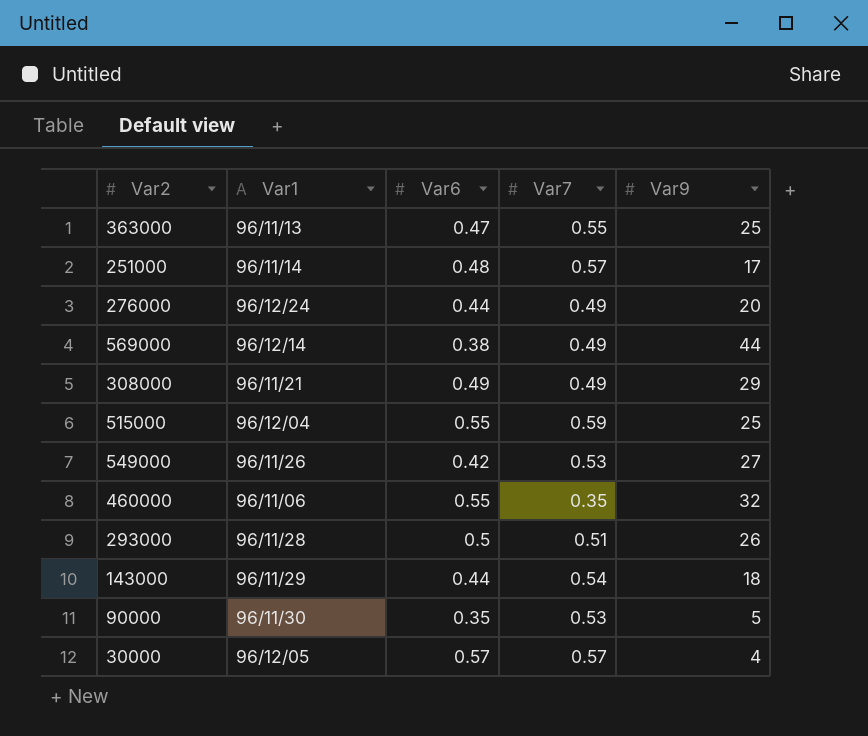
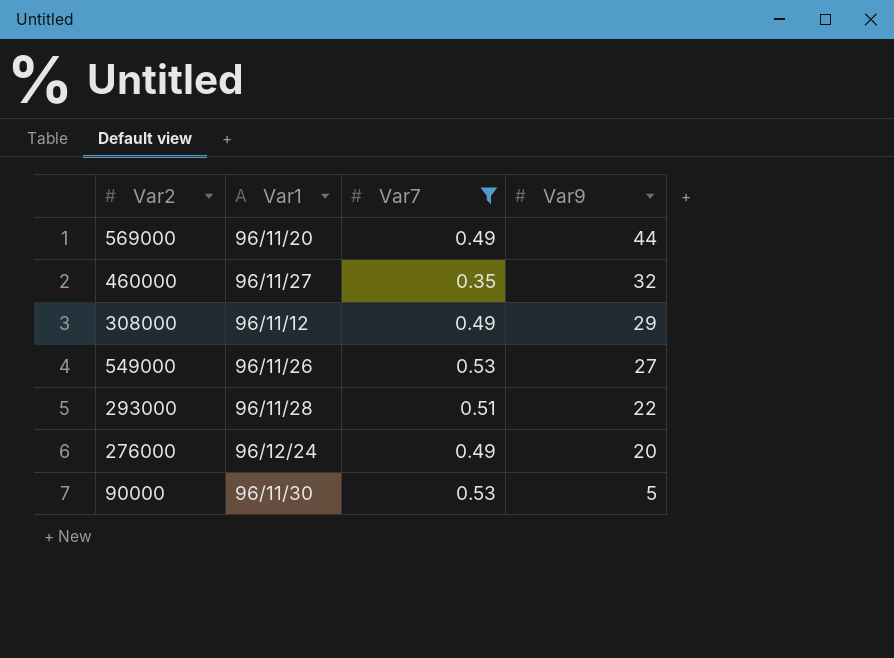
filter: none -> Var7 <= 0.53
row order: none -> Var9 descending
column Var6 | position: 3 -> none
569000 | Var1: 96/12/14 -> 96/11/20
460000 | Var1: 96/11/06 -> 96/11/27
308000 | Var1: 96/11/21 -> 96/11/12
293000 | Var9: 26 -> 22

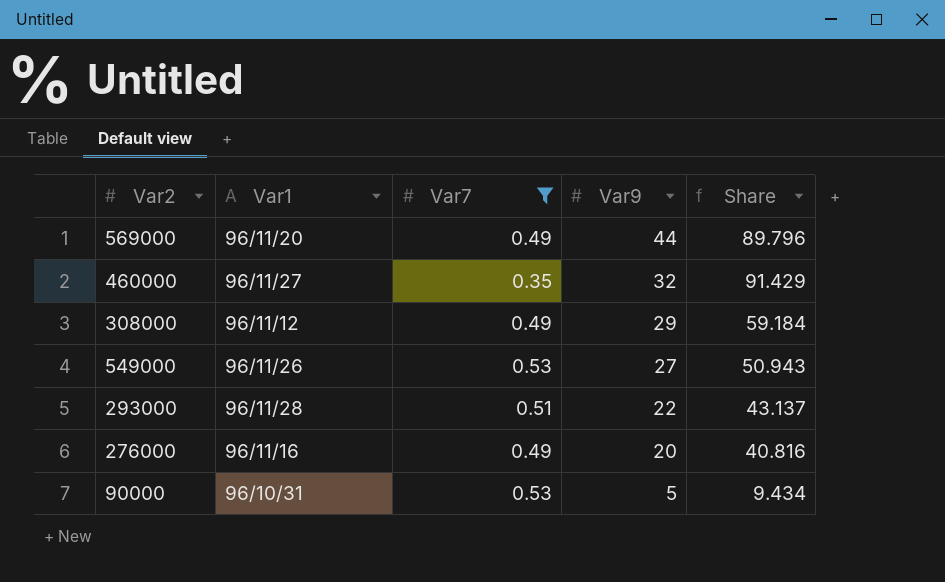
column Share | formula: none -> [Var9] / [Var7]
276000 | Var1: 96/12/24 -> 96/11/16
90000 | Var1: 96/11/30 -> 96/10/31

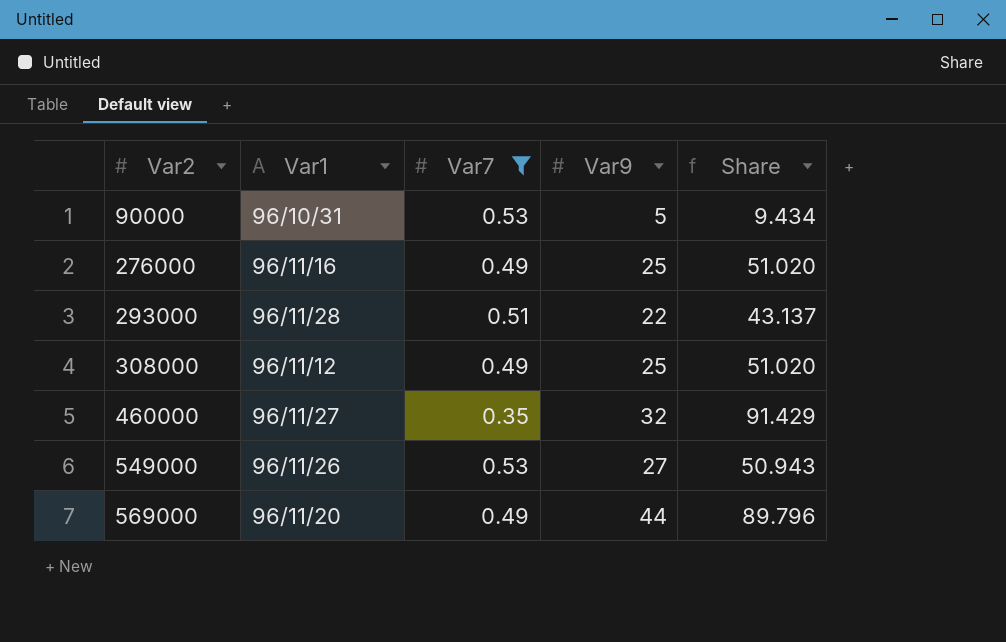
row order: Var9 descending -> Var2 ascending
276000 | Var9: 20 -> 25
276000 | Share: 40.816 -> 51.020
308000 | Var9: 29 -> 25
308000 | Share: 59.184 -> 51.020

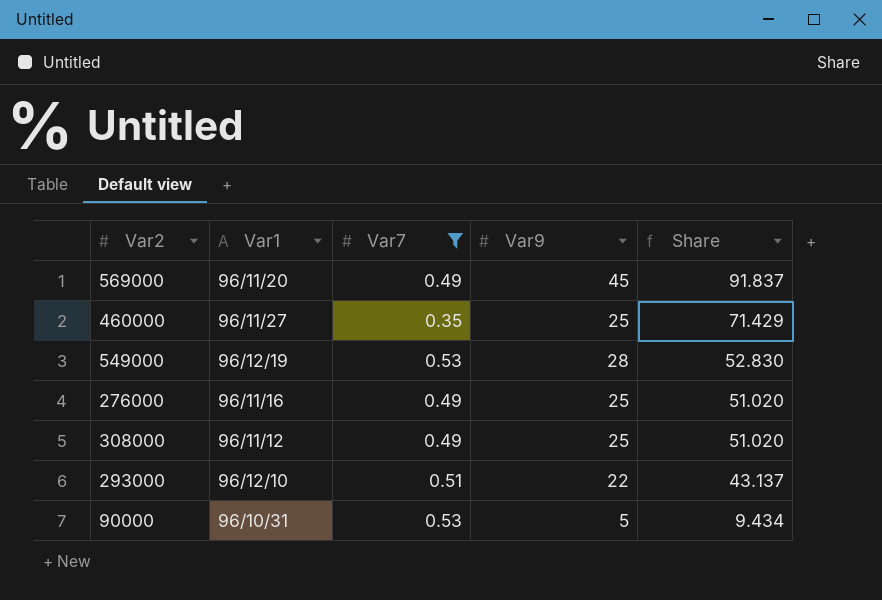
row order: Var2 ascending -> Share descending
569000 | Var9: 44 -> 45
569000 | Share: 89.796 -> 91.837
460000 | Var9: 32 -> 25
460000 | Share: 91.429 -> 71.429
549000 | Var1: 96/11/26 -> 96/12/19
549000 | Var9: 27 -> 28
549000 | Share: 50.943 -> 52.830
293000 | Var1: 96/11/28 -> 96/12/10

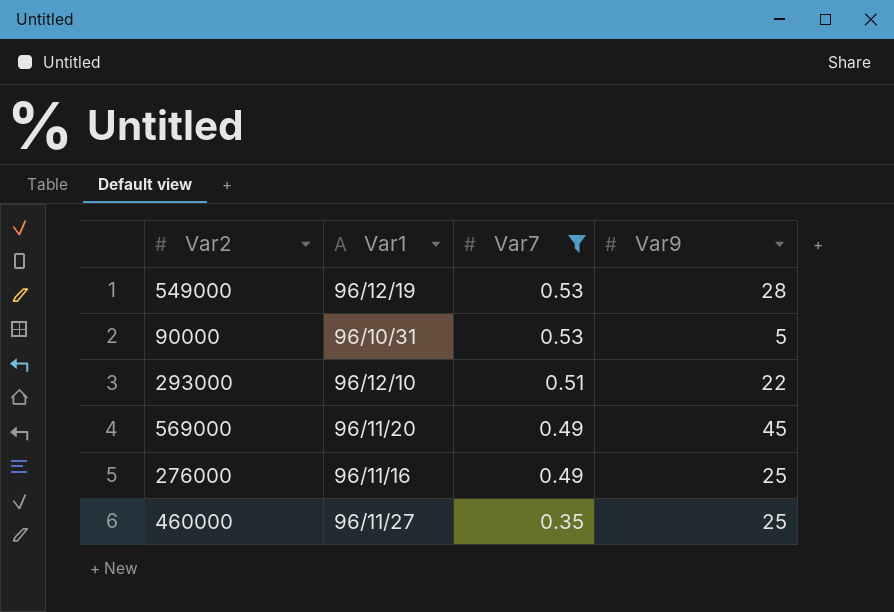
row order: Share descending -> Var7 descending
column Share | formula: [Var9] / [Var7] -> none
row 308000: 96/11/12 | 0.49 | 25 | 51.020 -> none

